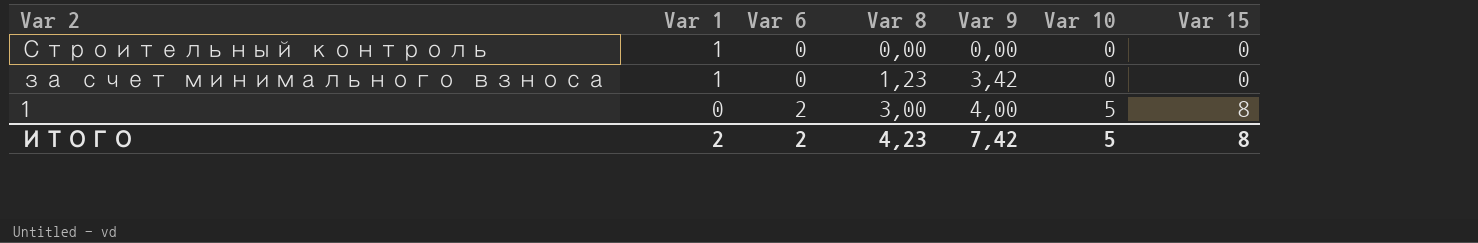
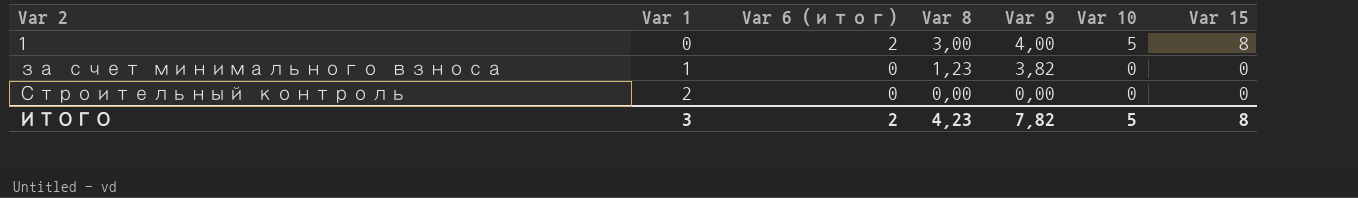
row order: Var 2 descending -> Var 2 ascending
column name: Var 6 -> Var 6 (итог)
за счет минимального взноса | Var 9: 3,42 -> 3,82
Строительный контроль | Var 1: 1 -> 2
ИТОГО | Var 1: 2 -> 3
ИТОГО | Var 9: 7,42 -> 7,82

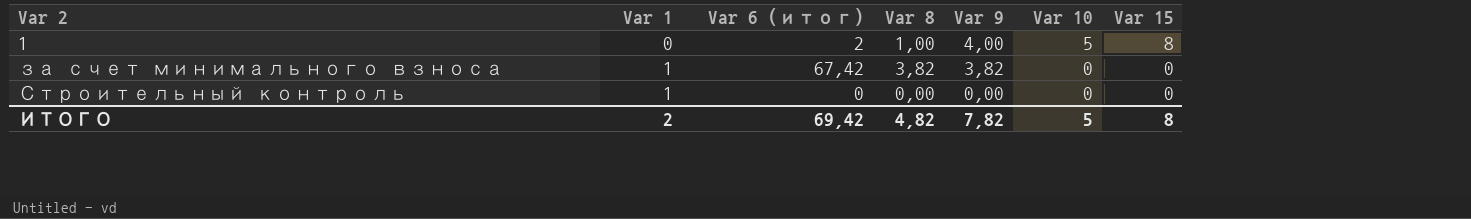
1 | Var 8: 3,00 -> 1,00
за счет минимального взноса | Var 6 (итог): 0 -> 67,42
за счет минимального взноса | Var 8: 1,23 -> 3,82
Строительный контроль | Var 1: 2 -> 1
ИТОГО | Var 1: 3 -> 2
ИТОГО | Var 6 (итог): 2 -> 69,42
ИТОГО | Var 8: 4,23 -> 4,82

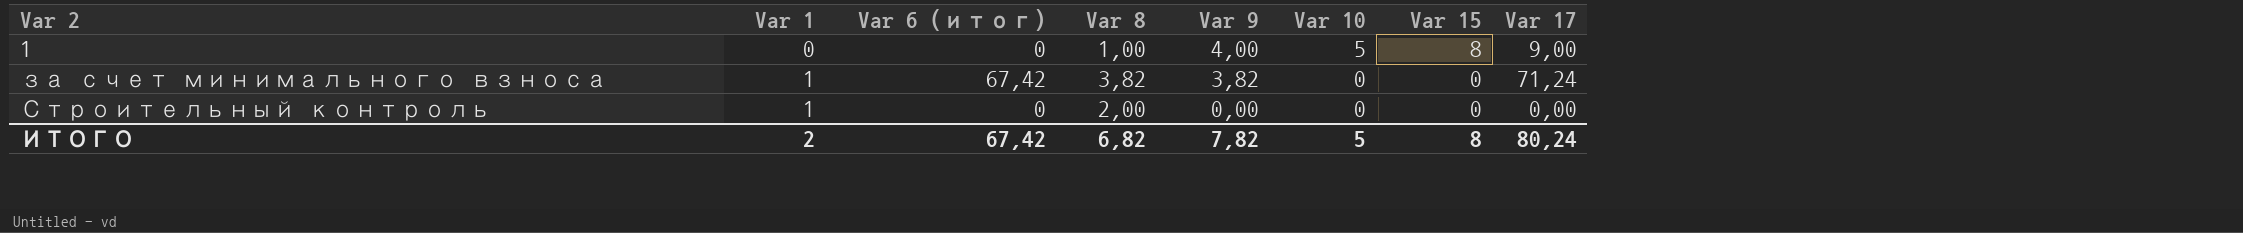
column Var 17 | position: none -> 8
1 | Var 6 (итог): 2 -> 0
Строительный контроль | Var 8: 0,00 -> 2,00
ИТОГО | Var 6 (итог): 69,42 -> 67,42
ИТОГО | Var 8: 4,82 -> 6,82

